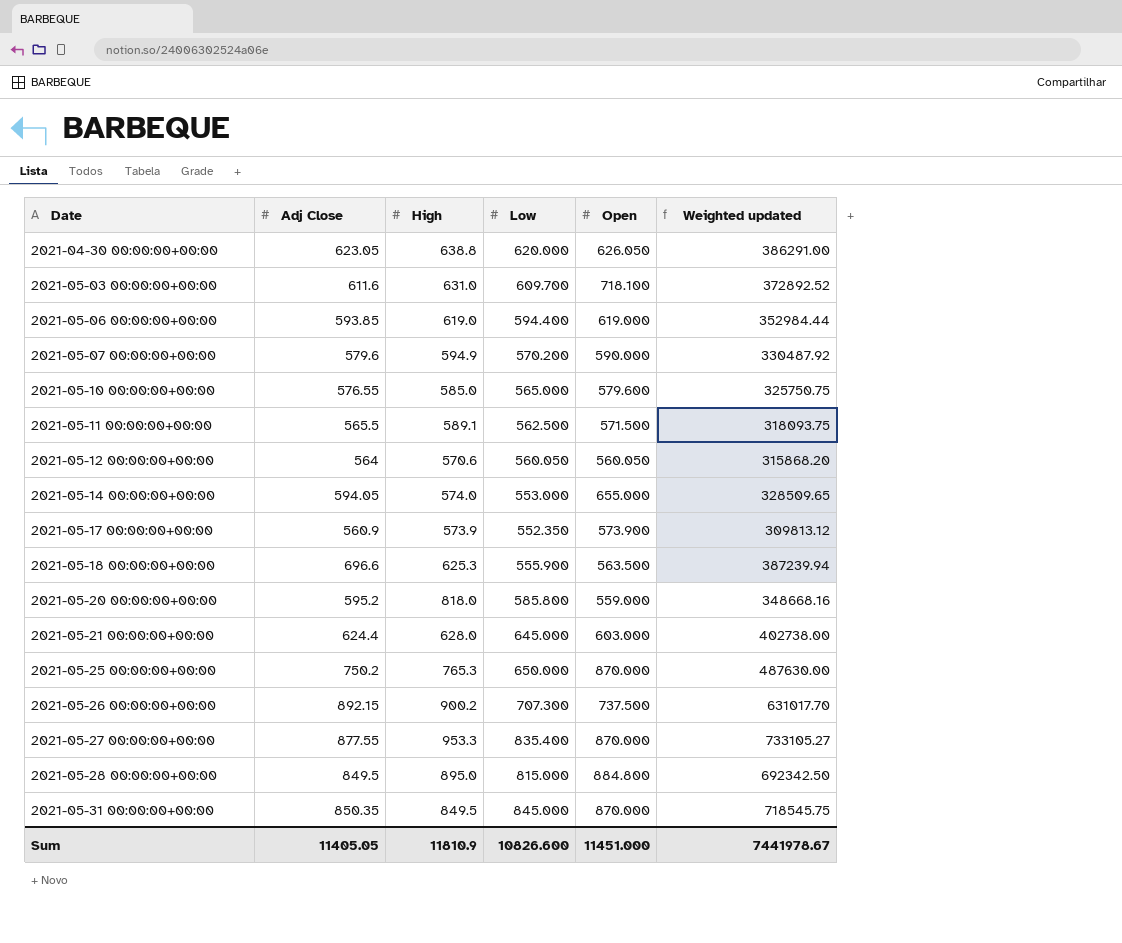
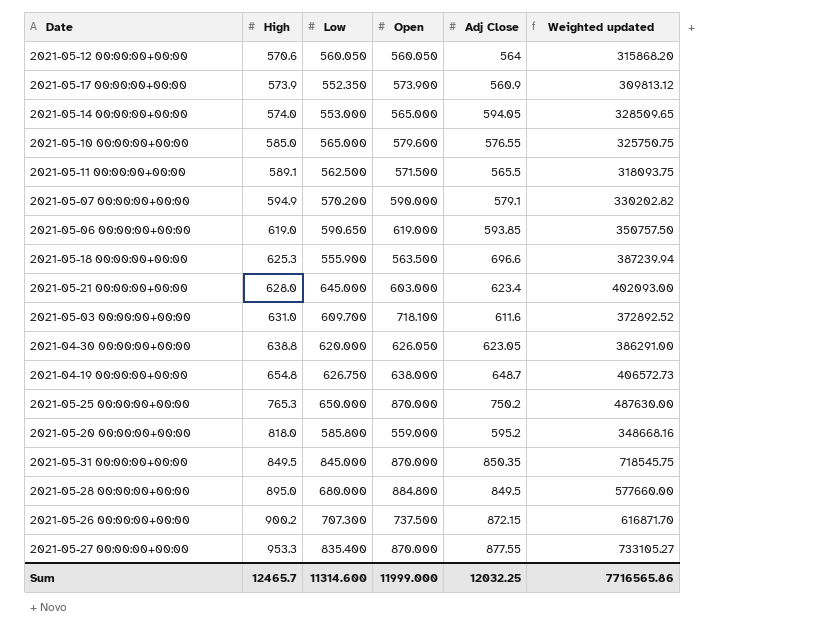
row order: Date ascending -> High ascending
column Adj Close | position: 2 -> 5
2021-05-14 00:00:00+00:00 | Open: 655.000 -> 565.000
2021-05-07 00:00:00+00:00 | Adj Close: 579.6 -> 579.1
2021-05-07 00:00:00+00:00 | Weighted updated: 330487.92 -> 330202.82
2021-05-06 00:00:00+00:00 | Low: 594.400 -> 590.650
2021-05-06 00:00:00+00:00 | Weighted updated: 352984.44 -> 350757.50
2021-05-21 00:00:00+00:00 | Adj Close: 624.4 -> 623.4
2021-05-21 00:00:00+00:00 | Weighted updated: 402738.00 -> 402093.00
row 2021-04-19 00:00:00+00:00: none -> 654.8 | 626.750 | 638.000 | 648.7 | 406572.73
2021-05-28 00:00:00+00:00 | Low: 815.000 -> 680.000
2021-05-28 00:00:00+00:00 | Weighted updated: 692342.50 -> 577660.00
2021-05-26 00:00:00+00:00 | Adj Close: 892.15 -> 872.15
2021-05-26 00:00:00+00:00 | Weighted updated: 631017.70 -> 616871.70
Sum | High: 11810.9 -> 12465.7
Sum | Low: 10826.600 -> 11314.600
Sum | Open: 11451.000 -> 11999.000
Sum | Adj Close: 11405.05 -> 12032.25
Sum | Weighted updated: 7441978.67 -> 7716565.86

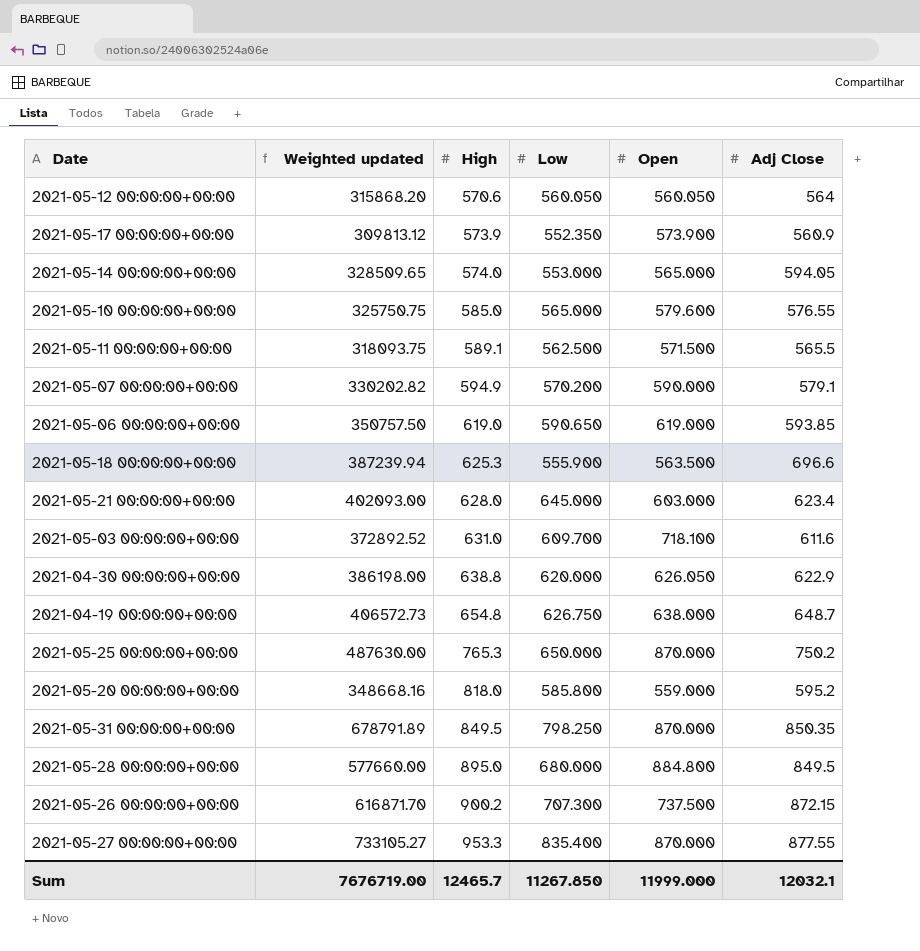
column Weighted updated | position: 6 -> 2
2021-04-30 00:00:00+00:00 | Weighted updated: 386291.00 -> 386198.00
2021-04-30 00:00:00+00:00 | Adj Close: 623.05 -> 622.9
2021-05-31 00:00:00+00:00 | Weighted updated: 718545.75 -> 678791.89
2021-05-31 00:00:00+00:00 | Low: 845.000 -> 798.250
Sum | Weighted updated: 7716565.86 -> 7676719.00
Sum | Low: 11314.600 -> 11267.850
Sum | Adj Close: 12032.25 -> 12032.1

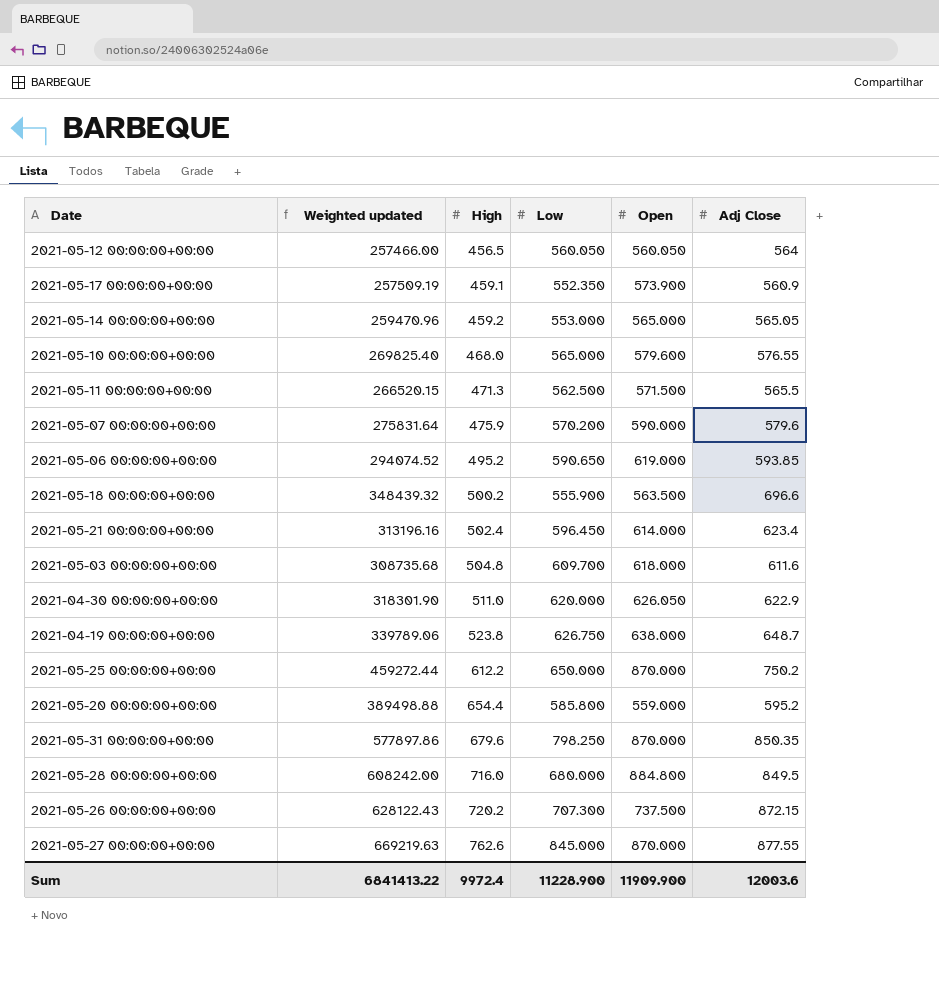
column Weighted updated | formula: [Low] * [Adj Close] -> [High] * [Adj Close]
2021-05-12 00:00:00+00:00 | High: 570.6 -> 456.5
2021-05-17 00:00:00+00:00 | High: 573.9 -> 459.1
2021-05-14 00:00:00+00:00 | High: 574.0 -> 459.2
2021-05-14 00:00:00+00:00 | Adj Close: 594.05 -> 565.05
2021-05-10 00:00:00+00:00 | High: 585.0 -> 468.0
2021-05-11 00:00:00+00:00 | High: 589.1 -> 471.3
2021-05-07 00:00:00+00:00 | High: 594.9 -> 475.9
2021-05-07 00:00:00+00:00 | Adj Close: 579.1 -> 579.6
2021-05-06 00:00:00+00:00 | High: 619.0 -> 495.2
2021-05-18 00:00:00+00:00 | High: 625.3 -> 500.2
2021-05-21 00:00:00+00:00 | High: 628.0 -> 502.4
2021-05-21 00:00:00+00:00 | Low: 645.000 -> 596.450
2021-05-21 00:00:00+00:00 | Open: 603.000 -> 614.000
2021-05-03 00:00:00+00:00 | High: 631.0 -> 504.8
2021-05-03 00:00:00+00:00 | Open: 718.100 -> 618.000
2021-04-30 00:00:00+00:00 | High: 638.8 -> 511.0
2021-04-19 00:00:00+00:00 | High: 654.8 -> 523.8
2021-05-25 00:00:00+00:00 | High: 765.3 -> 612.2
2021-05-20 00:00:00+00:00 | High: 818.0 -> 654.4
2021-05-31 00:00:00+00:00 | High: 849.5 -> 679.6
2021-05-28 00:00:00+00:00 | High: 895.0 -> 716.0
2021-05-26 00:00:00+00:00 | High: 900.2 -> 720.2
2021-05-27 00:00:00+00:00 | High: 953.3 -> 762.6
2021-05-27 00:00:00+00:00 | Low: 835.400 -> 845.000
Sum | Weighted updated: 7676719.00 -> 6841413.22
Sum | High: 12465.7 -> 9972.4
Sum | Low: 11267.850 -> 11228.900
Sum | Open: 11999.000 -> 11909.900
Sum | Adj Close: 12032.1 -> 12003.6

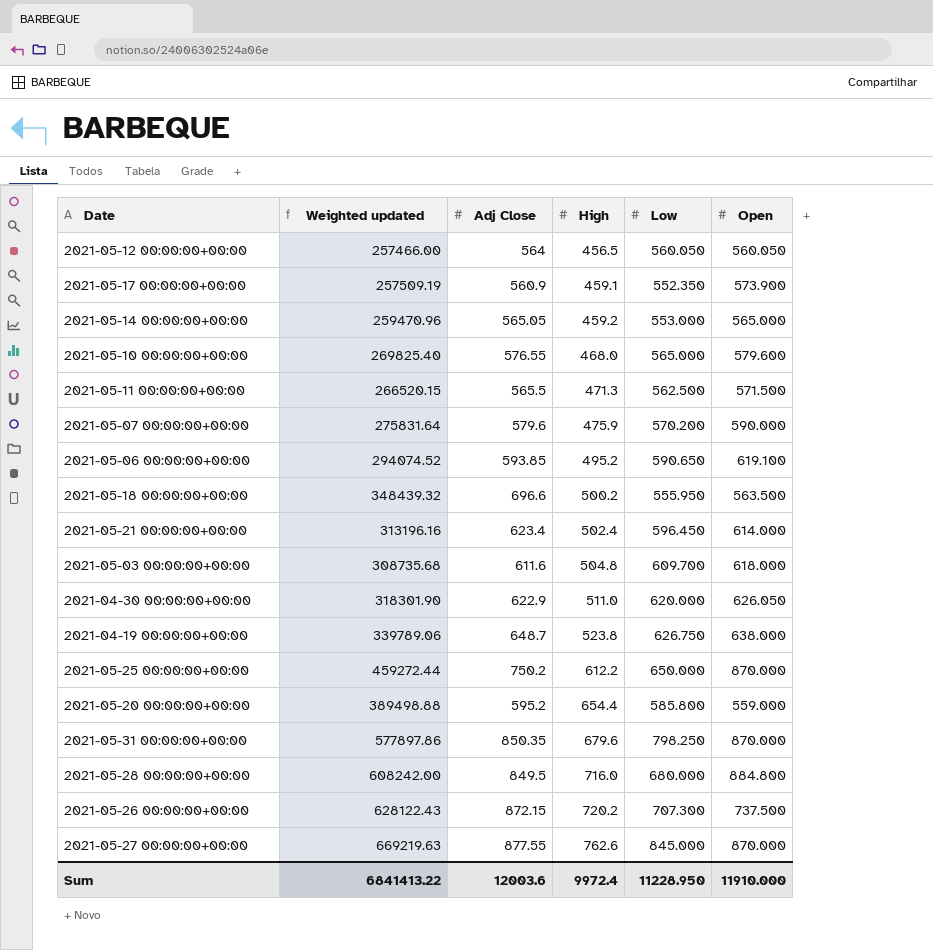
column Adj Close | position: 6 -> 3
2021-05-06 00:00:00+00:00 | Open: 619.000 -> 619.100
2021-05-18 00:00:00+00:00 | Low: 555.900 -> 555.950
Sum | Low: 11228.900 -> 11228.950
Sum | Open: 11909.900 -> 11910.000

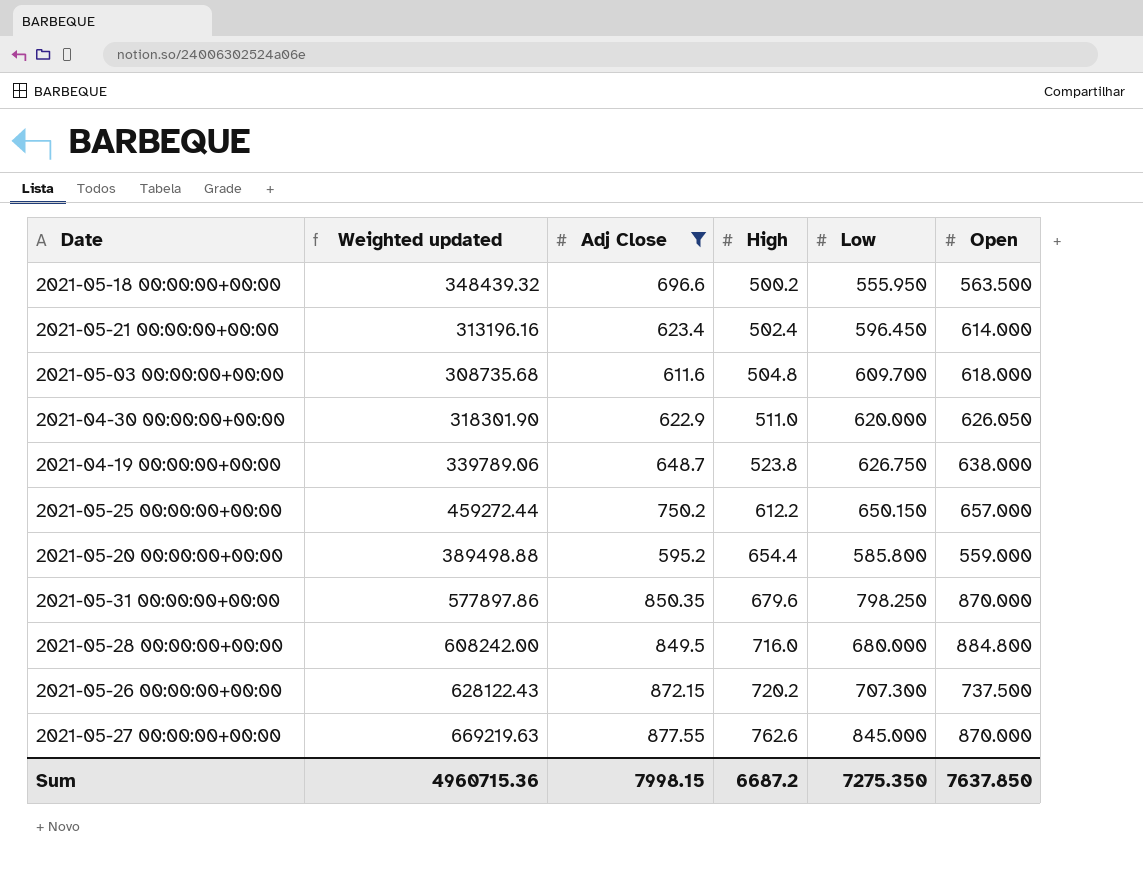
filter: none -> Adj Close >= 595.2
2021-05-25 00:00:00+00:00 | Low: 650.000 -> 650.150
2021-05-25 00:00:00+00:00 | Open: 870.000 -> 657.000
Sum | Weighted updated: 6841413.22 -> 4960715.36
Sum | Adj Close: 12003.6 -> 7998.15
Sum | High: 9972.4 -> 6687.2
Sum | Low: 11228.950 -> 7275.350
Sum | Open: 11910.000 -> 7637.850

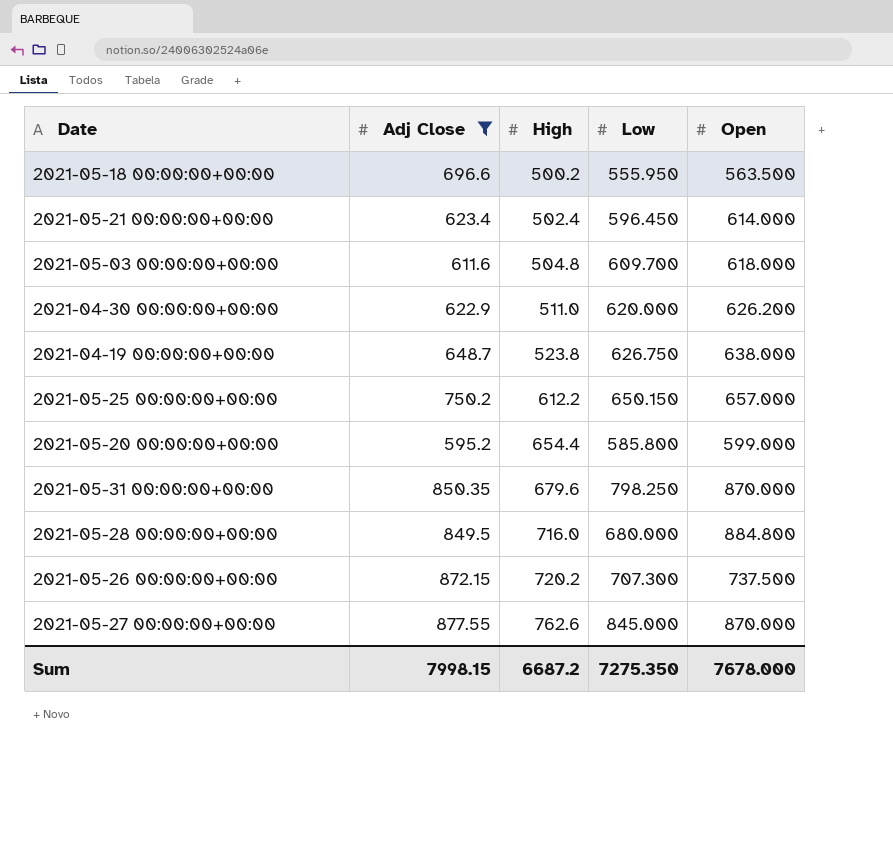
column Weighted updated | formula: [Adj Close] * [High] -> none
2021-04-30 00:00:00+00:00 | Open: 626.050 -> 626.200
2021-05-20 00:00:00+00:00 | Open: 559.000 -> 599.000
Sum | Open: 7637.850 -> 7678.000

